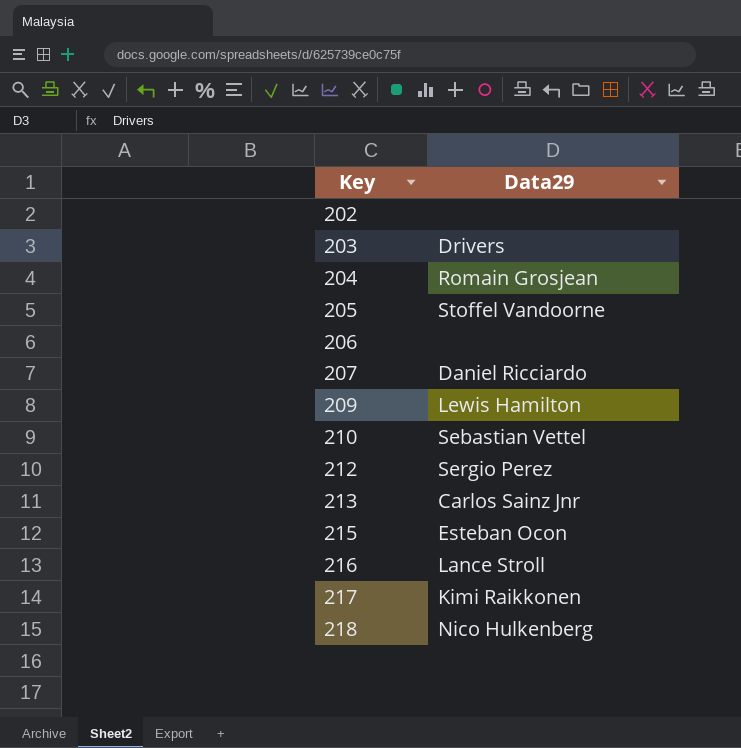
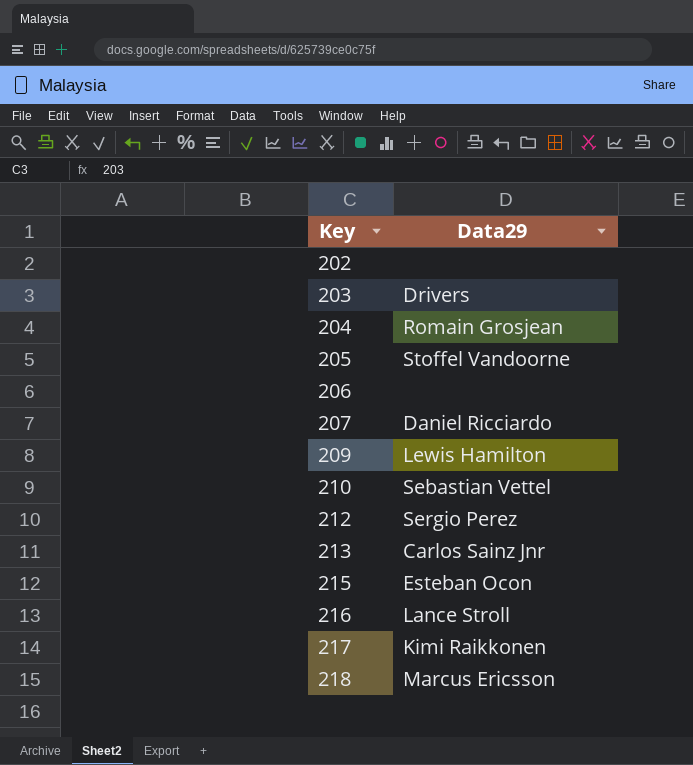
218 | Data29: Nico Hulkenberg -> Marcus Ericsson

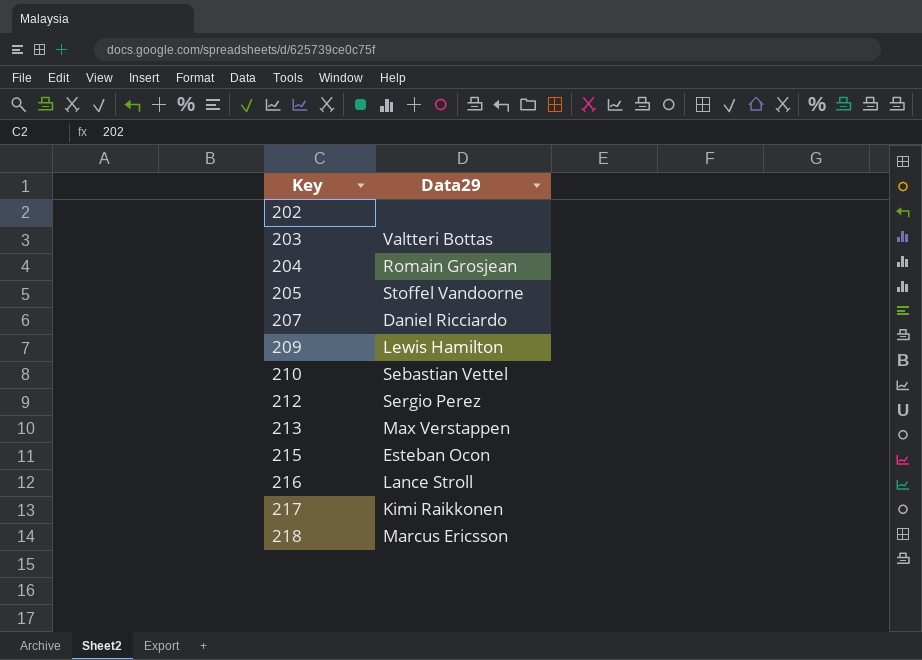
row 206: none -> none
203 | Data29: Drivers -> Valtteri Bottas
213 | Data29: Carlos Sainz Jnr -> Max Verstappen

